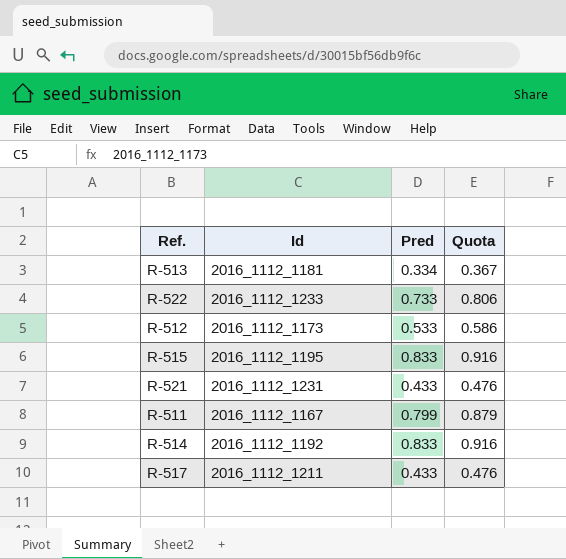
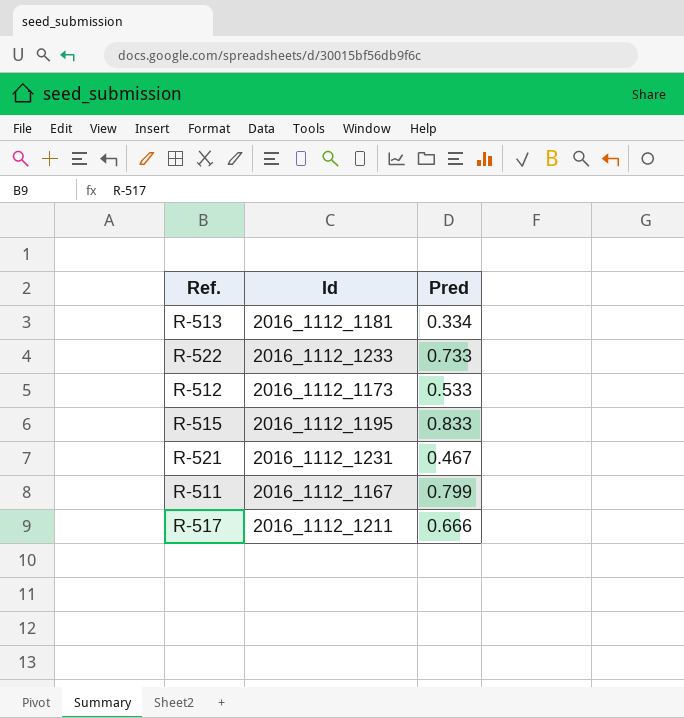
column Quota | formula: [Pred] * 1.1 -> none
row R-514: 2016_1112_1192 | 0.833 | 0.916 -> none
R-521 | Pred: 0.433 -> 0.467
R-517 | Pred: 0.433 -> 0.666

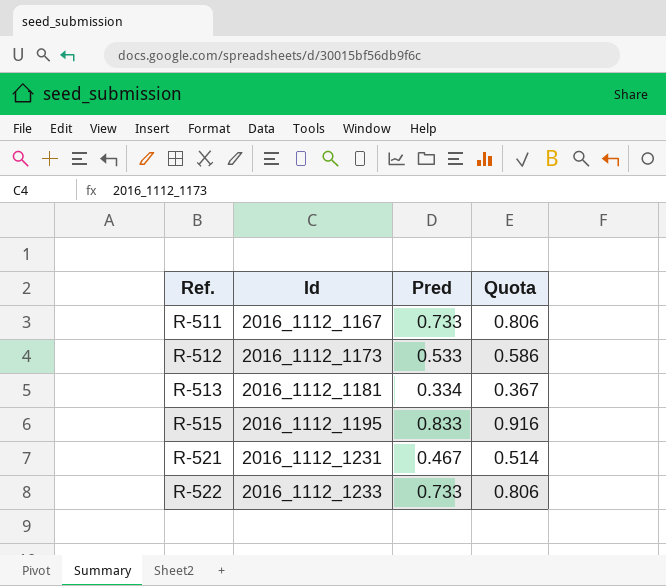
row order: none -> Ref. ascending
column Quota | formula: none -> [Pred] * 1.1
row R-517: 2016_1112_1211 | 0.666 -> none
R-511 | Pred: 0.799 -> 0.733

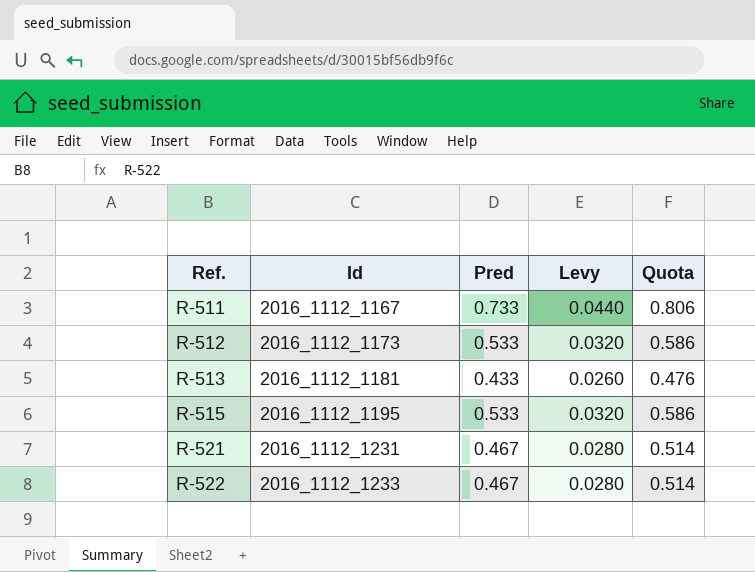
column Levy | formula: none -> [Pred] * 0.06
R-513 | Pred: 0.334 -> 0.433
R-513 | Quota: 0.367 -> 0.476
R-515 | Pred: 0.833 -> 0.533
R-515 | Quota: 0.916 -> 0.586
R-522 | Pred: 0.733 -> 0.467
R-522 | Quota: 0.806 -> 0.514

